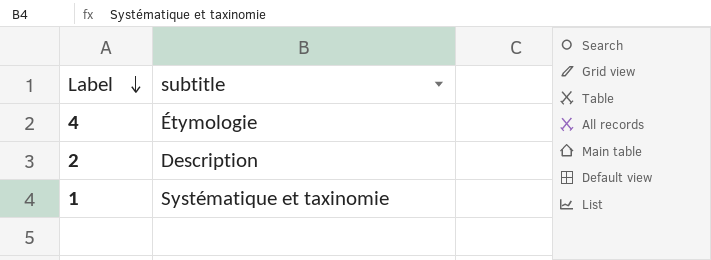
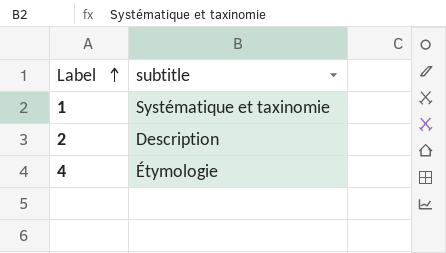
row order: Label descending -> Label ascending

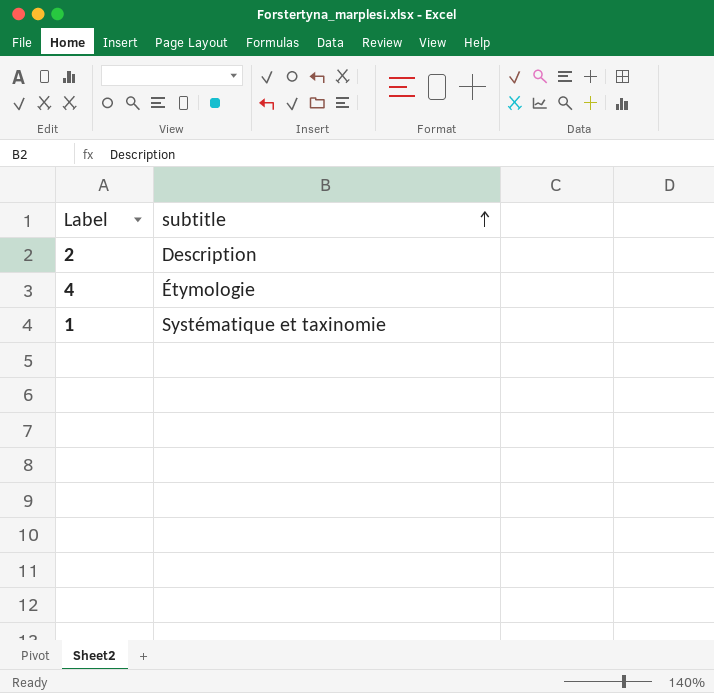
row order: Label ascending -> subtitle ascending

